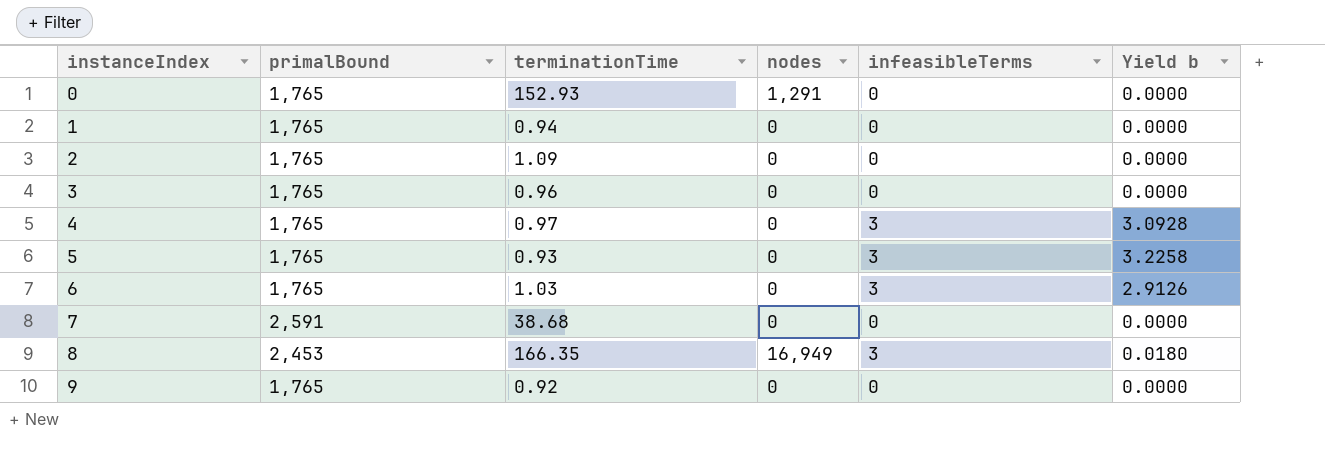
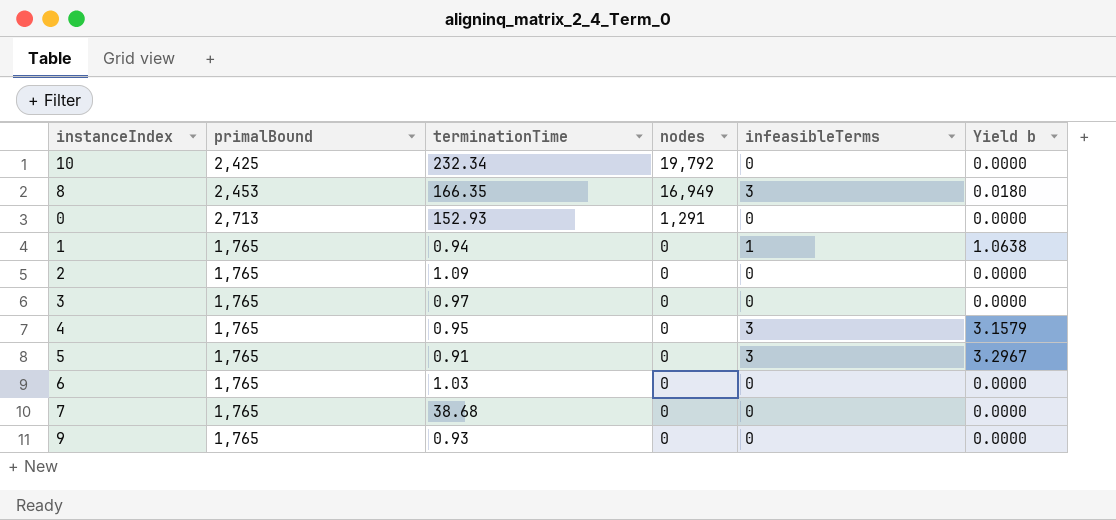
row order: instanceIndex ascending -> nodes descending
row 10: none -> 2,425 | 232.34 | 19,792 | 0 | 0.0000
0 | primalBound: 1,765 -> 2,713
1 | infeasibleTerms: 0 -> 1
1 | Yield b: 0.0000 -> 1.0638
3 | terminationTime: 0.96 -> 0.97
4 | terminationTime: 0.97 -> 0.95
4 | Yield b: 3.0928 -> 3.1579
5 | terminationTime: 0.93 -> 0.91
5 | Yield b: 3.2258 -> 3.2967
6 | infeasibleTerms: 3 -> 0
6 | Yield b: 2.9126 -> 0.0000
7 | primalBound: 2,591 -> 1,765
9 | terminationTime: 0.92 -> 0.93

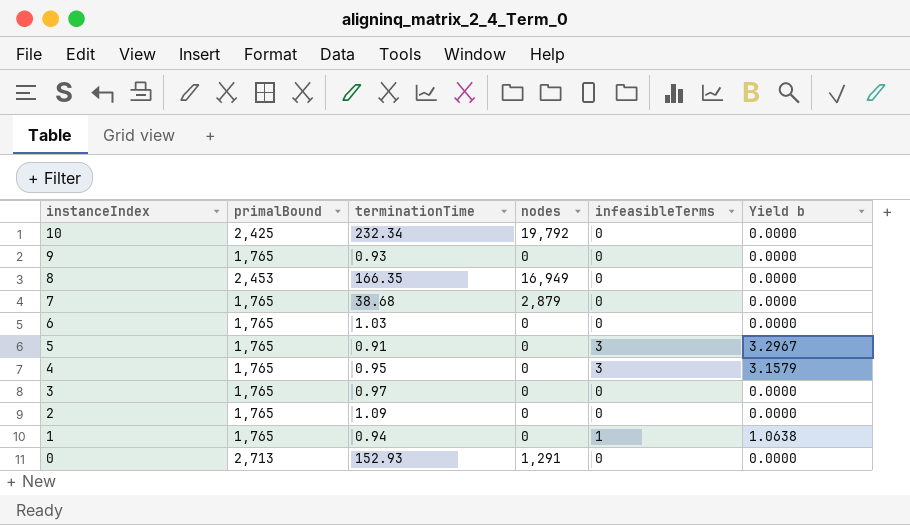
row order: nodes descending -> instanceIndex descending
8 | infeasibleTerms: 3 -> 0
8 | Yield b: 0.0180 -> 0.0000
7 | nodes: 0 -> 2,879

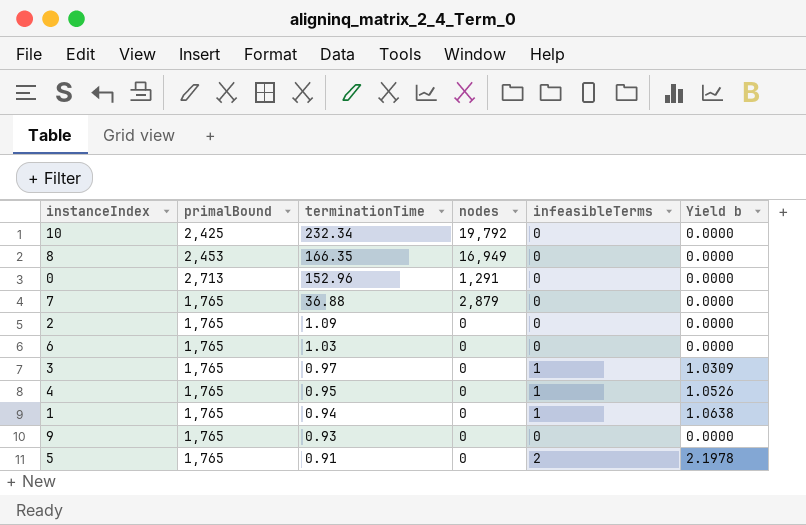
row order: instanceIndex descending -> terminationTime descending
0 | terminationTime: 152.93 -> 152.96
7 | terminationTime: 38.68 -> 36.88
3 | infeasibleTerms: 0 -> 1
3 | Yield b: 0.0000 -> 1.0309
4 | infeasibleTerms: 3 -> 1
4 | Yield b: 3.1579 -> 1.0526
5 | infeasibleTerms: 3 -> 2
5 | Yield b: 3.2967 -> 2.1978

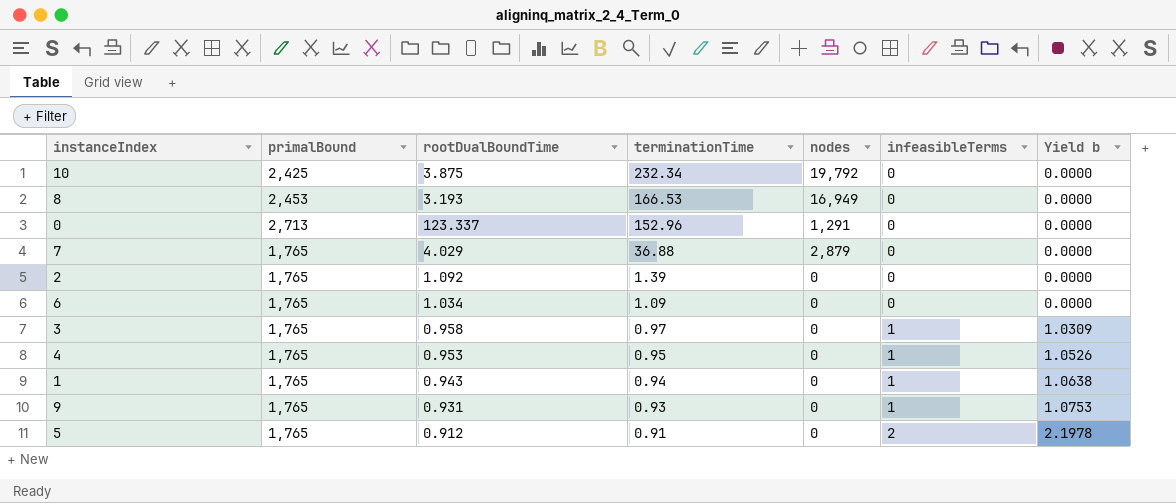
column rootDualBoundTime | position: none -> 3
8 | terminationTime: 166.35 -> 166.53
2 | terminationTime: 1.09 -> 1.39
6 | terminationTime: 1.03 -> 1.09
9 | infeasibleTerms: 0 -> 1
9 | Yield b: 0.0000 -> 1.0753

